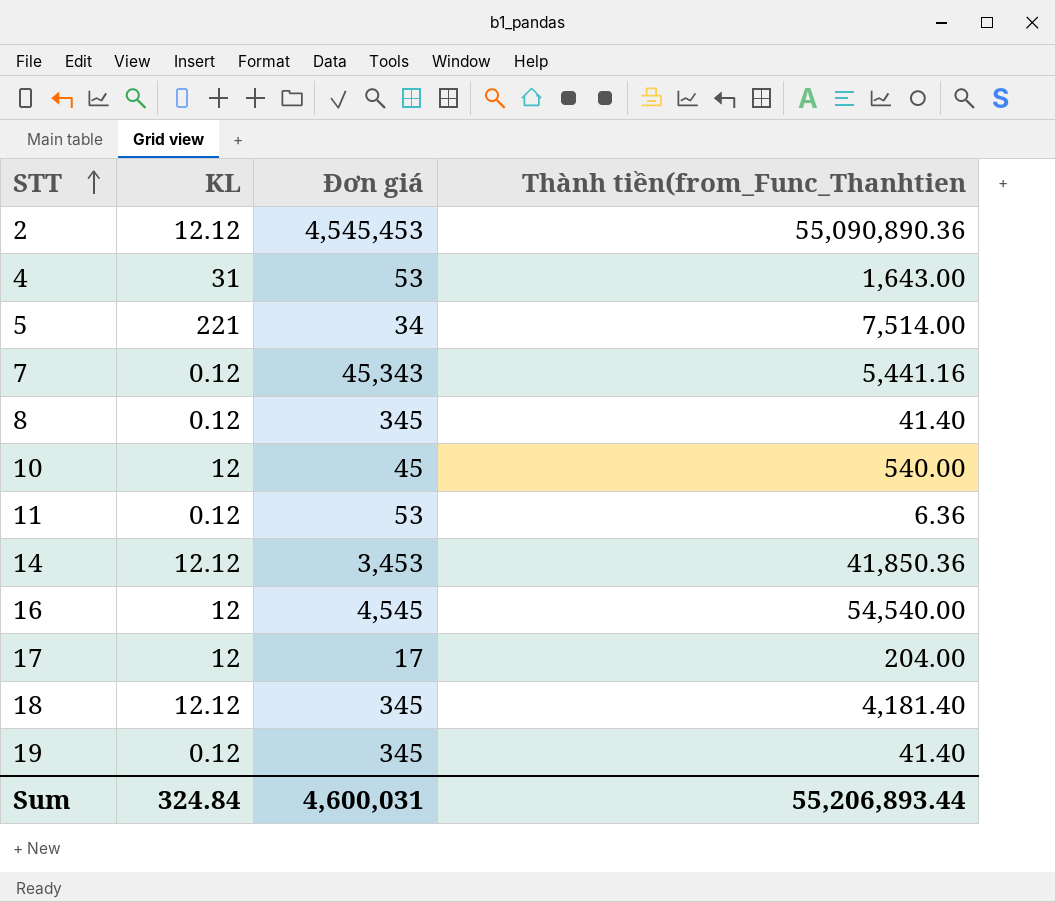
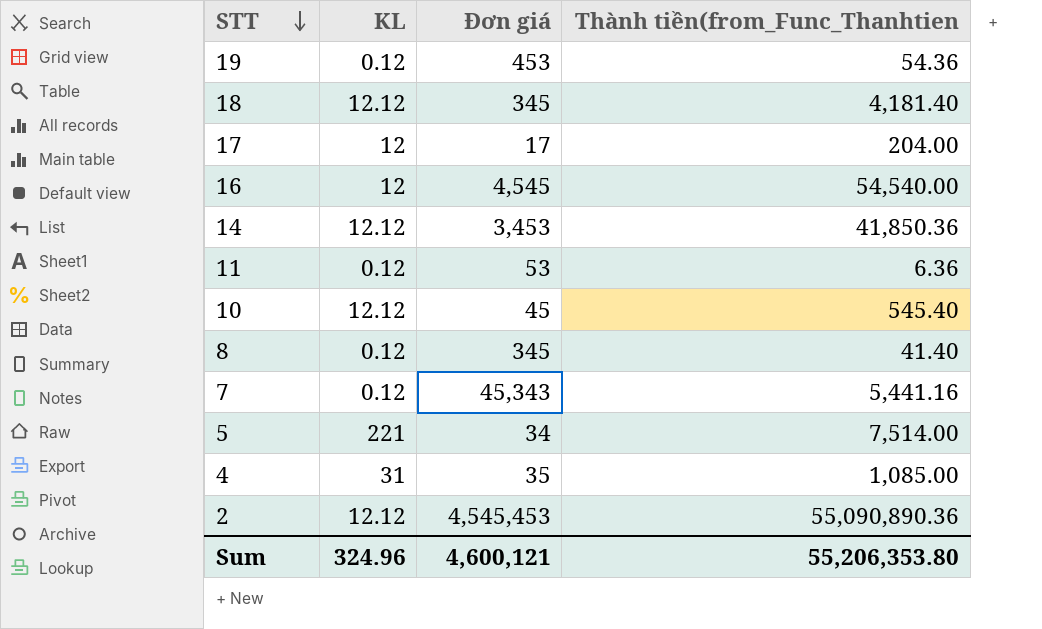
row order: STT ascending -> STT descending
19 | Đơn giá: 345 -> 453
19 | Thành tiền(from_Func_Thanhtien: 41.40 -> 54.36
10 | KL: 12 -> 12.12
10 | Thành tiền(from_Func_Thanhtien: 540.00 -> 545.40
4 | Đơn giá: 53 -> 35
4 | Thành tiền(from_Func_Thanhtien: 1,643.00 -> 1,085.00
Sum | KL: 324.84 -> 324.96
Sum | Đơn giá: 4,600,031 -> 4,600,121
Sum | Thành tiền(from_Func_Thanhtien: 55,206,893.44 -> 55,206,353.80

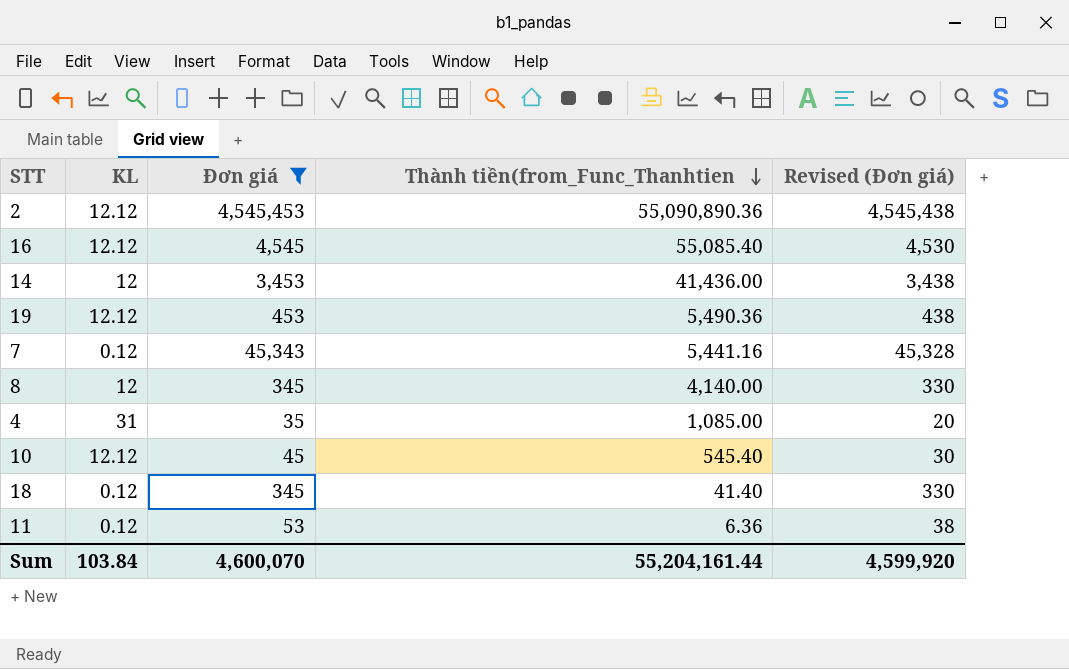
filter: none -> Đơn giá >= 35
row order: STT descending -> Thành tiền(from_Func_Thanhtien descending
column Revised (Đơn giá) | formula: none -> [Đơn giá] - 15
16 | KL: 12 -> 12.12
16 | Thành tiền(from_Func_Thanhtien: 54,540.00 -> 55,085.40
14 | KL: 12.12 -> 12
14 | Thành tiền(from_Func_Thanhtien: 41,850.36 -> 41,436.00
19 | KL: 0.12 -> 12.12
19 | Thành tiền(from_Func_Thanhtien: 54.36 -> 5,490.36
8 | KL: 0.12 -> 12
8 | Thành tiền(from_Func_Thanhtien: 41.40 -> 4,140.00
18 | KL: 12.12 -> 0.12
18 | Thành tiền(from_Func_Thanhtien: 4,181.40 -> 41.40
Sum | KL: 324.96 -> 103.84
Sum | Đơn giá: 4,600,121 -> 4,600,070
Sum | Thành tiền(from_Func_Thanhtien: 55,206,353.80 -> 55,204,161.44

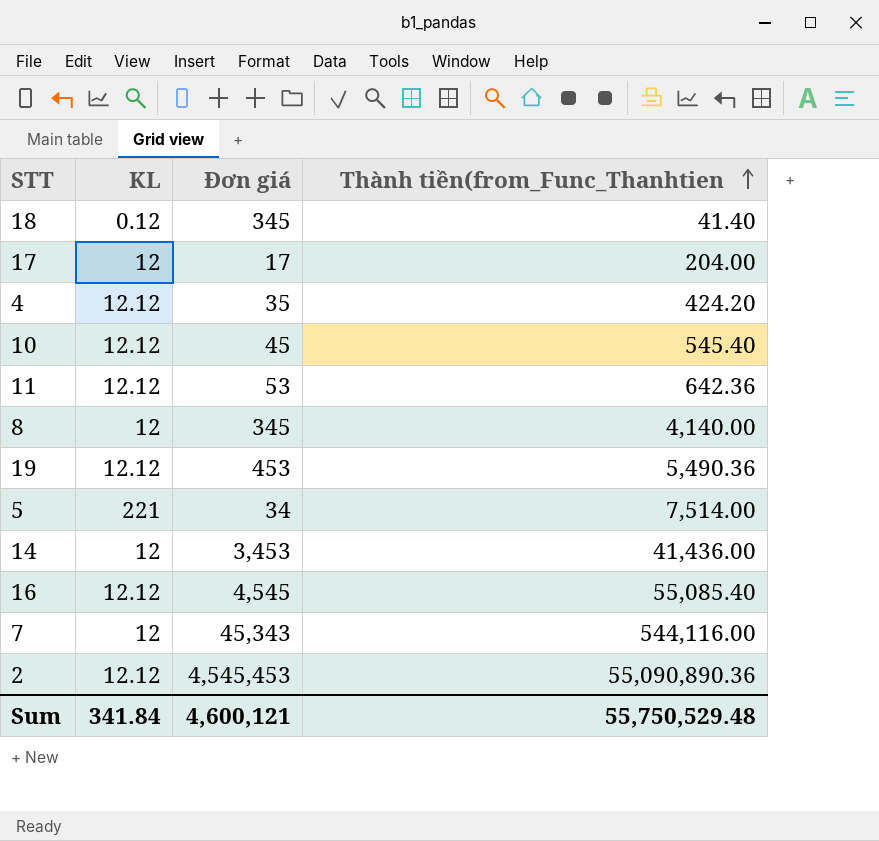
filter: Đơn giá >= 35 -> none
row order: Thành tiền(from_Func_Thanhtien descending -> Thành tiền(from_Func_Thanhtien ascending
column Revised (Đơn giá) | formula: [Đơn giá] - 15 -> none
4 | KL: 31 -> 12.12
4 | Thành tiền(from_Func_Thanhtien: 1,085.00 -> 424.20
11 | KL: 0.12 -> 12.12
11 | Thành tiền(from_Func_Thanhtien: 6.36 -> 642.36
7 | KL: 0.12 -> 12
7 | Thành tiền(from_Func_Thanhtien: 5,441.16 -> 544,116.00
Sum | KL: 103.84 -> 341.84
Sum | Đơn giá: 4,600,070 -> 4,600,121
Sum | Thành tiền(from_Func_Thanhtien: 55,204,161.44 -> 55,750,529.48

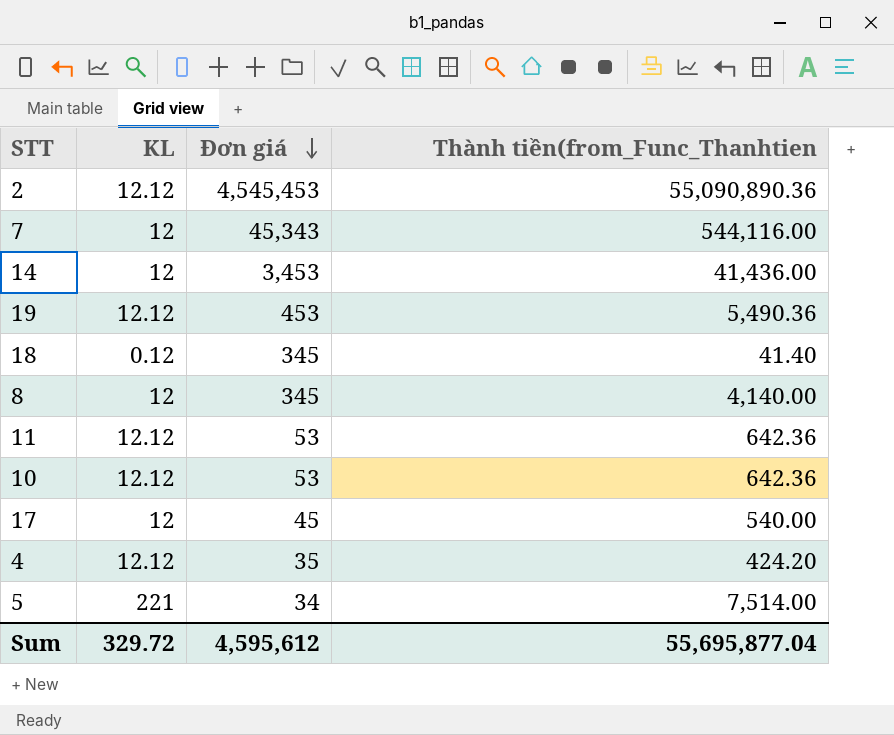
row order: Thành tiền(from_Func_Thanhtien ascending -> Đơn giá descending
row 16: 12.12 | 4,545 | 55,085.40 -> none
10 | Đơn giá: 45 -> 53
10 | Thành tiền(from_Func_Thanhtien: 545.40 -> 642.36
17 | Đơn giá: 17 -> 45
17 | Thành tiền(from_Func_Thanhtien: 204.00 -> 540.00
Sum | KL: 341.84 -> 329.72
Sum | Đơn giá: 4,600,121 -> 4,595,612
Sum | Thành tiền(from_Func_Thanhtien: 55,750,529.48 -> 55,695,877.04

